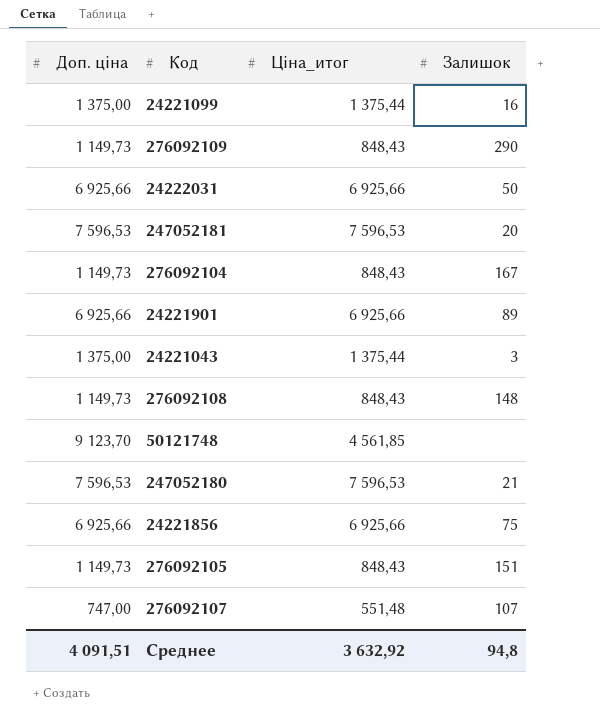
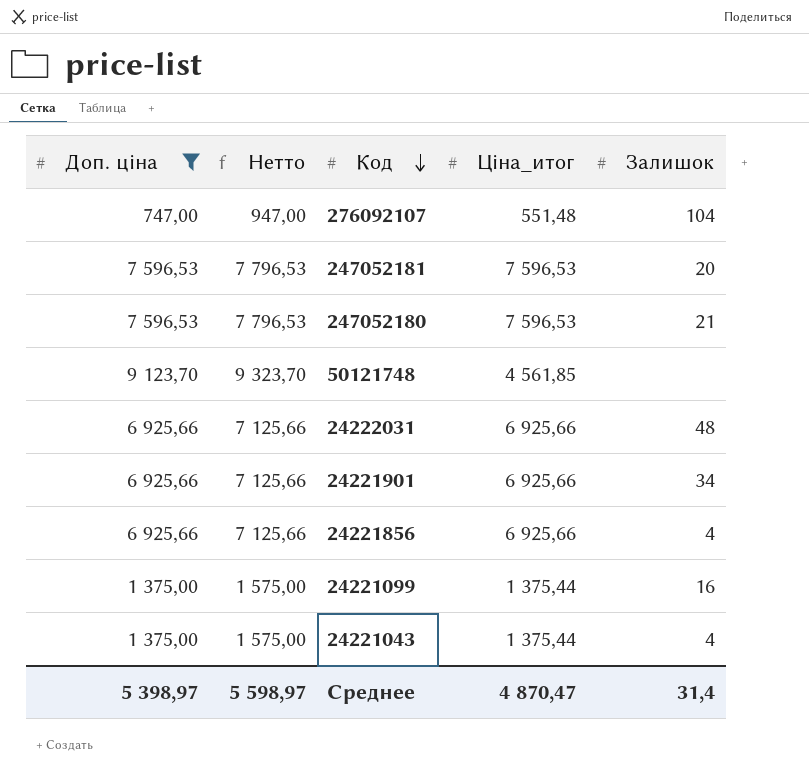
filter: none -> Доп. ціна != 1 149,73
row order: none -> Код descending
column Нетто | formula: none -> [Доп. ціна] + 200
276092107 | Залишок: 107 -> 104
24222031 | Залишок: 50 -> 48
24221901 | Залишок: 89 -> 34
24221856 | Залишок: 75 -> 4
24221043 | Залишок: 3 -> 4
Среднее | Доп. ціна: 4 091,51 -> 5 398,97
Среднее | Ціна_итог: 3 632,92 -> 4 870,47
Среднее | Залишок: 94,8 -> 31,4

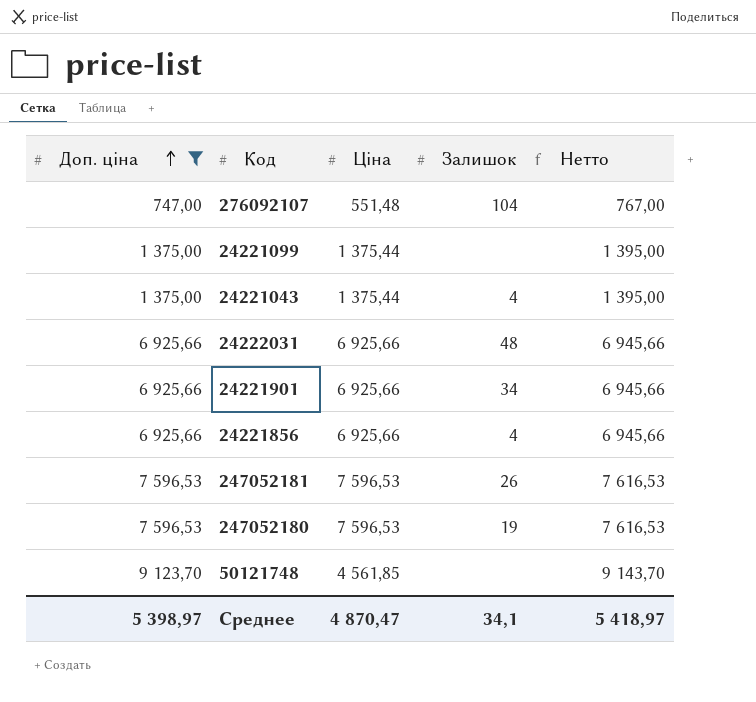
row order: Код descending -> Доп. ціна ascending
column name: Ціна_итог -> Ціна
column Нетто | formula: [Доп. ціна] + 200 -> [Доп. ціна] + 20
column Нетто | position: 2 -> 5
24221099 | Залишок: 16 -> none
247052181 | Залишок: 20 -> 26
247052180 | Залишок: 21 -> 19
Среднее | Залишок: 31,4 -> 34,1
Среднее | Нетто: 5 598,97 -> 5 418,97

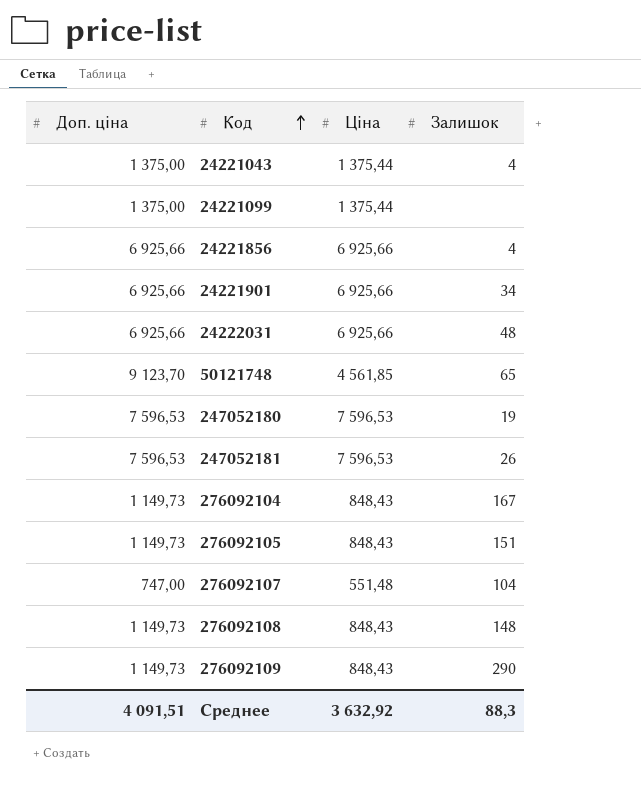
filter: Доп. ціна != 1 149,73 -> none
row order: Доп. ціна ascending -> Код ascending
column Нетто | formula: [Доп. ціна] + 20 -> none
50121748 | Залишок: none -> 65
Среднее | Доп. ціна: 5 398,97 -> 4 091,51
Среднее | Ціна: 4 870,47 -> 3 632,92
Среднее | Залишок: 34,1 -> 88,3

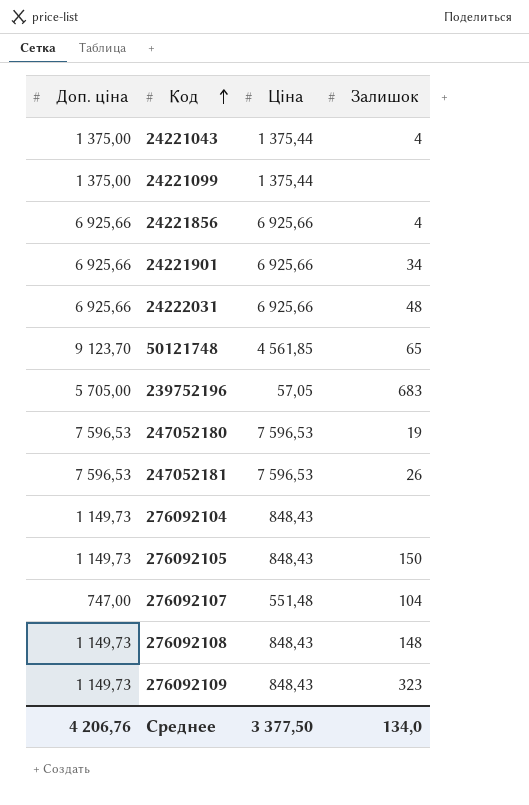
row 239752196: none -> 5 705,00 | 57,05 | 683
276092104 | Залишок: 167 -> none
276092105 | Залишок: 151 -> 150
276092109 | Залишок: 290 -> 323
Среднее | Доп. ціна: 4 091,51 -> 4 206,76
Среднее | Ціна: 3 632,92 -> 3 377,50
Среднее | Залишок: 88,3 -> 134,0

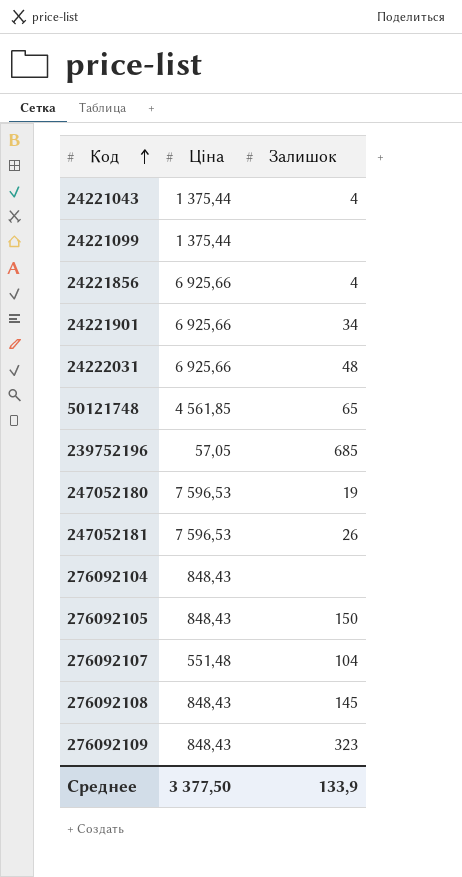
column Доп. ціна | position: 1 -> none
239752196 | Залишок: 683 -> 685
276092108 | Залишок: 148 -> 145
Среднее | Залишок: 134,0 -> 133,9

